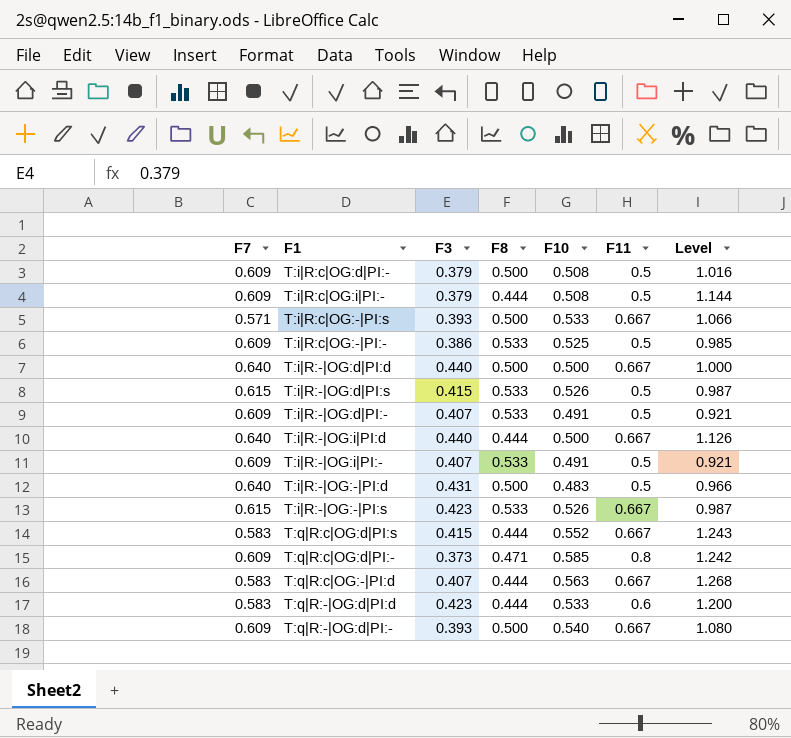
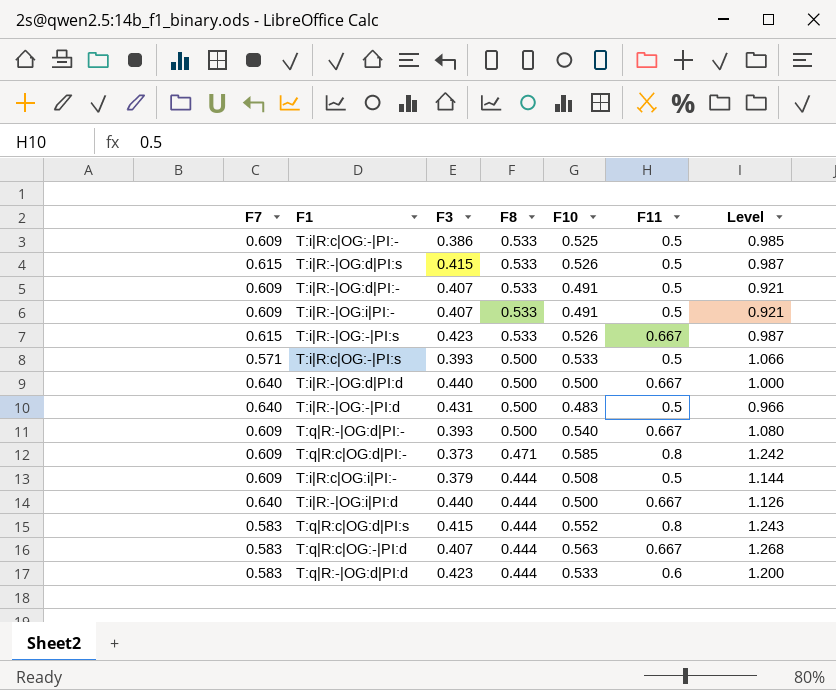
row order: none -> F8 descending
row T:i|R:c|OG:d|PI:-: 0.609 | 0.379 | 0.500 | 0.508 | 0.5 | 1.016 -> none
T:i|R:c|OG:-|PI:s | F11: 0.667 -> 0.5
T:q|R:c|OG:d|PI:s | F11: 0.667 -> 0.8

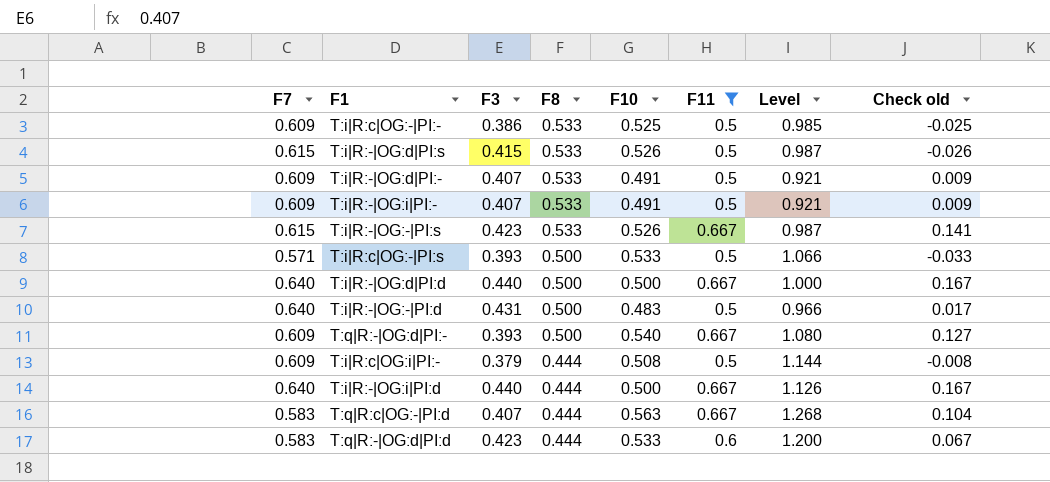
filter: none -> F11 != 0.8
column Check old | formula: none -> [F11] - [F10]

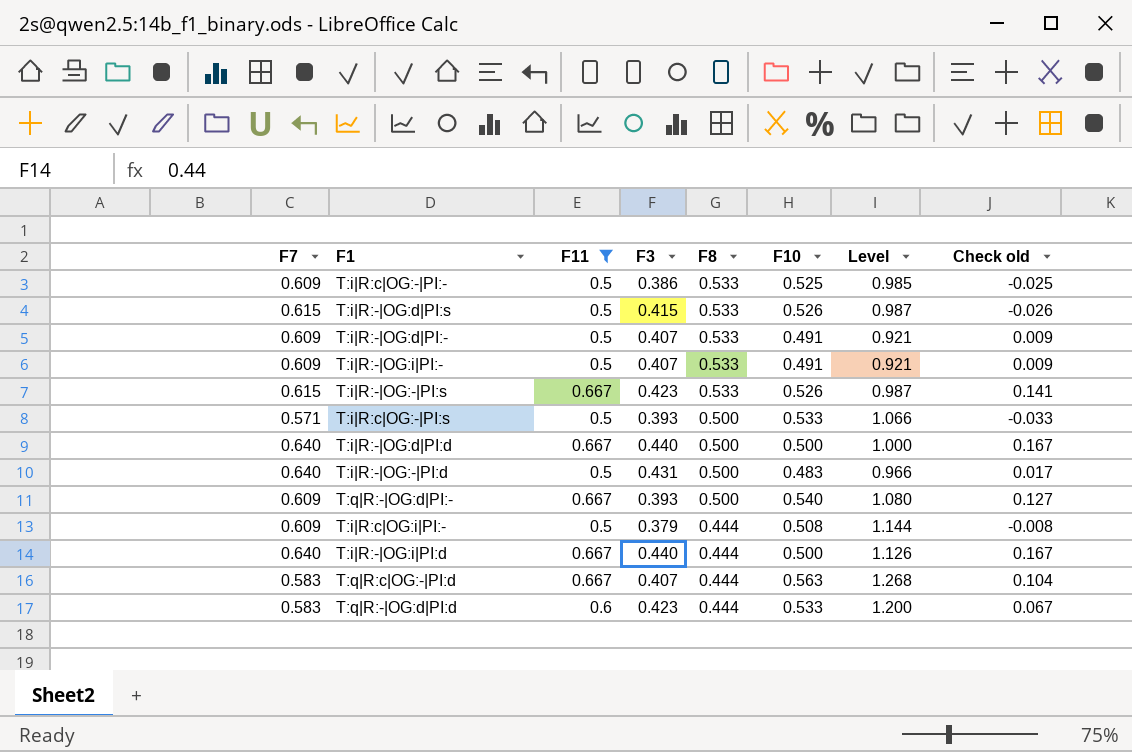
column F11 | position: 6 -> 3

